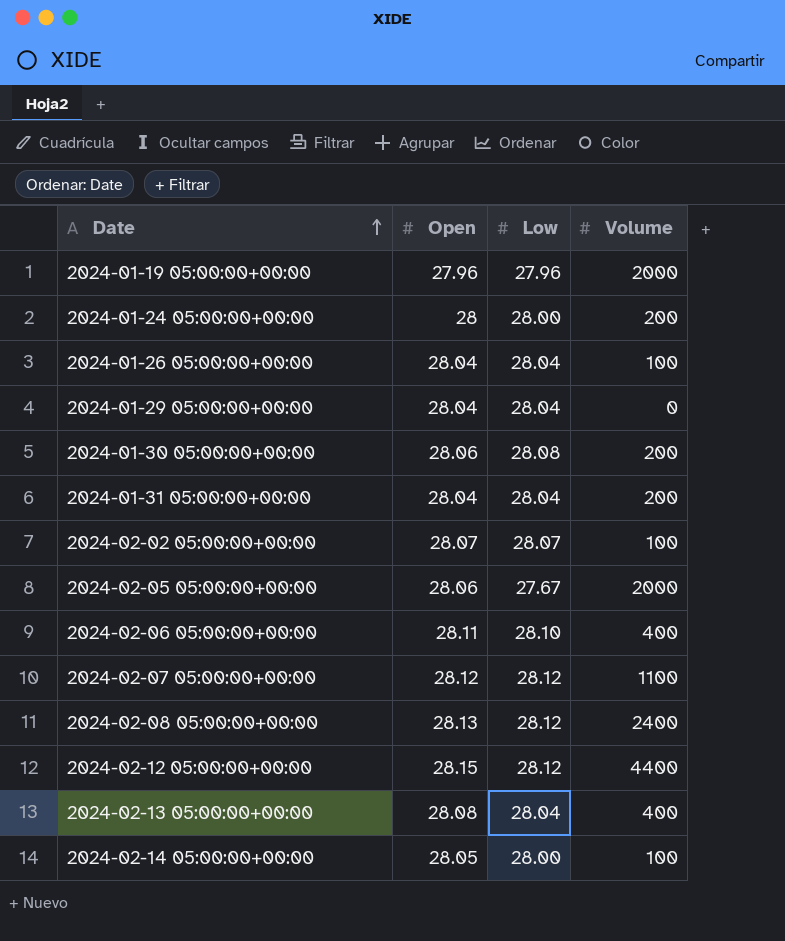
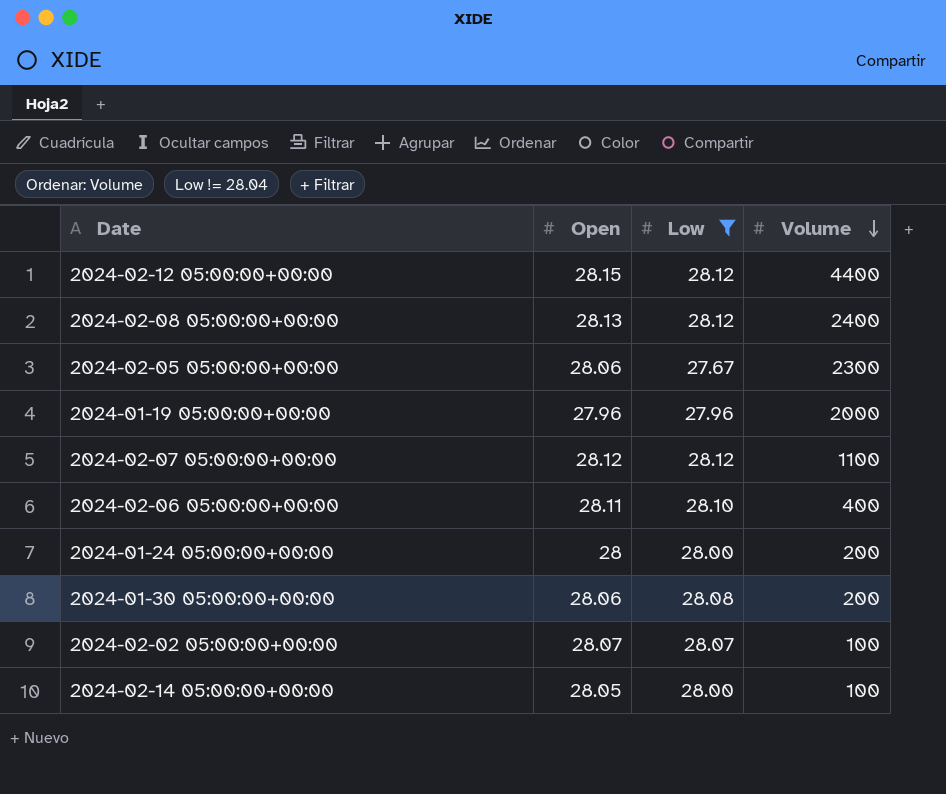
filter: none -> Low != 28.04
row order: Date ascending -> Volume descending
2024-02-05 05:00:00+00:00 | Volume: 2000 -> 2300

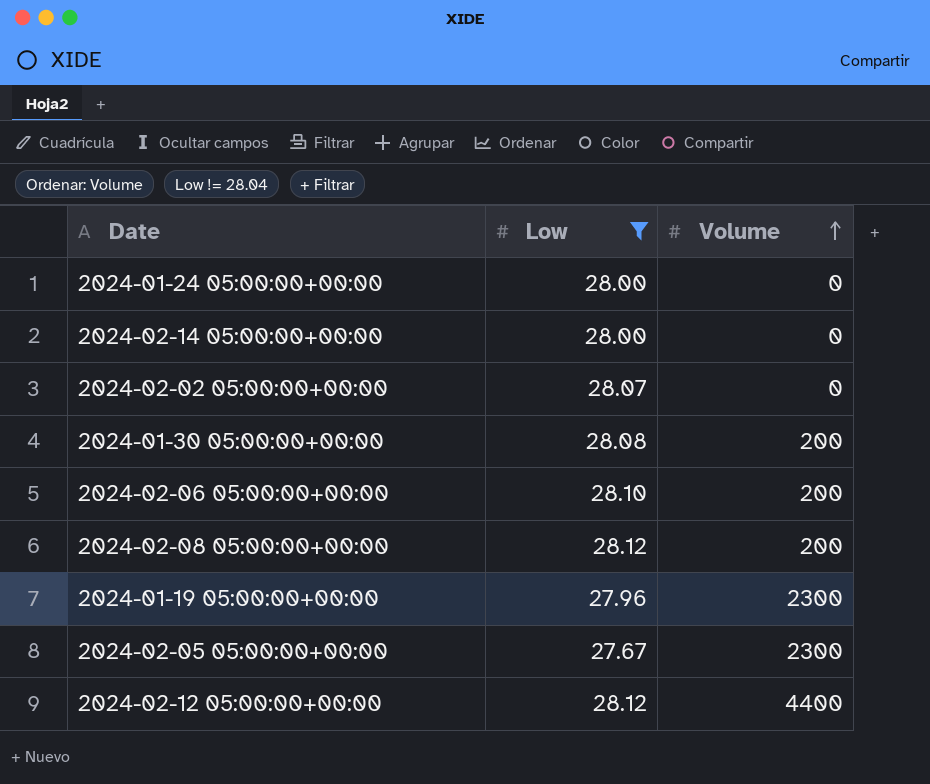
row order: Volume descending -> Volume ascending
column Open | position: 2 -> none
row 2024-02-07 05:00:00+00:00: 28.12 | 28.12 | 1100 -> none
2024-01-24 05:00:00+00:00 | Volume: 200 -> 0
2024-02-14 05:00:00+00:00 | Volume: 100 -> 0
2024-02-02 05:00:00+00:00 | Volume: 100 -> 0
2024-02-06 05:00:00+00:00 | Volume: 400 -> 200
2024-02-08 05:00:00+00:00 | Volume: 2400 -> 200
2024-01-19 05:00:00+00:00 | Volume: 2000 -> 2300

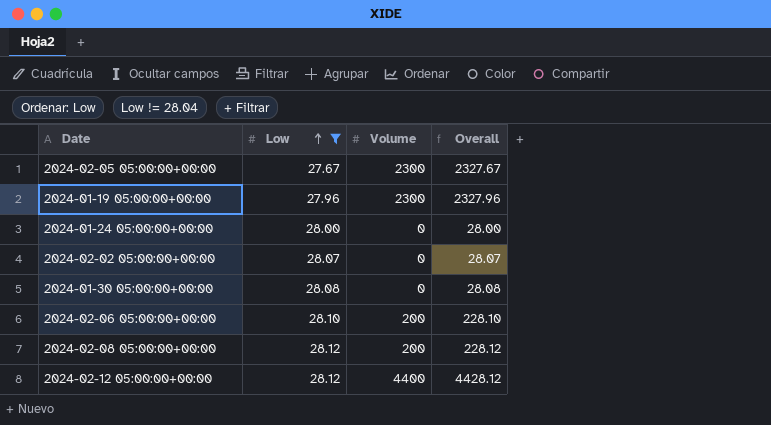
row order: Volume ascending -> Low ascending
column Overall | formula: none -> [Low] + [Volume]
row 2024-02-14 05:00:00+00:00: 28.00 | 0 -> none
2024-01-30 05:00:00+00:00 | Volume: 200 -> 0

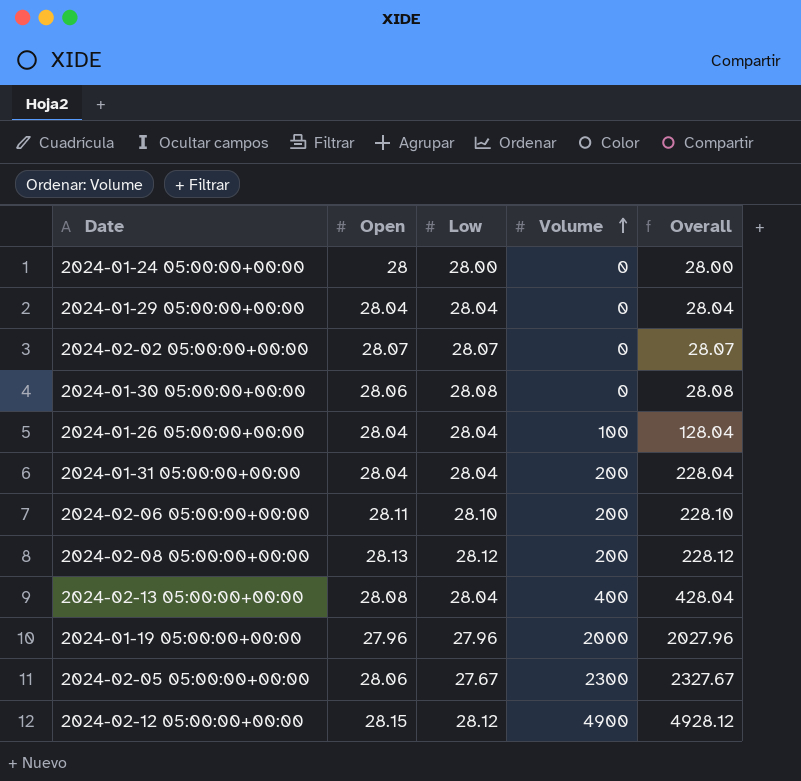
filter: Low != 28.04 -> none
row order: Low ascending -> Volume ascending
column Open | position: none -> 2
2024-01-19 05:00:00+00:00 | Volume: 2300 -> 2000
2024-01-19 05:00:00+00:00 | Overall: 2327.96 -> 2027.96
2024-02-12 05:00:00+00:00 | Volume: 4400 -> 4900
2024-02-12 05:00:00+00:00 | Overall: 4428.12 -> 4928.12

